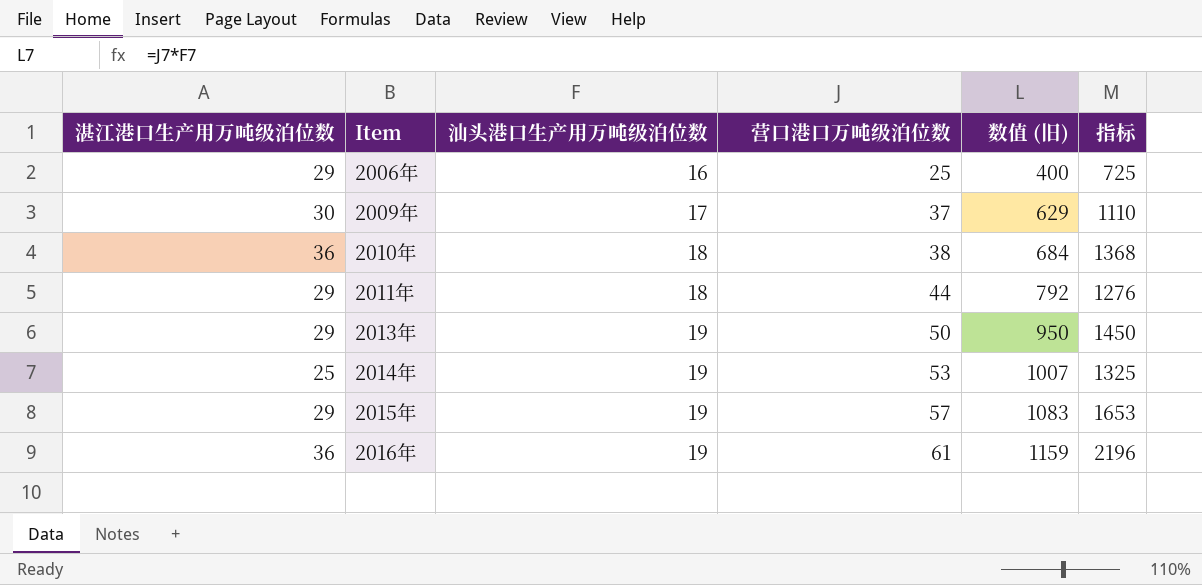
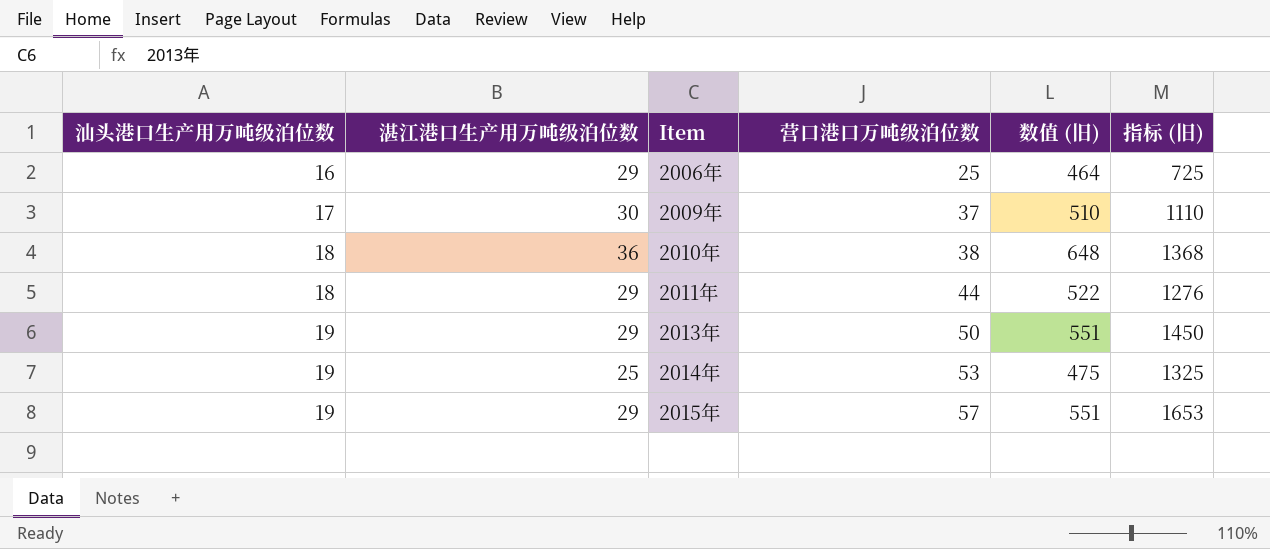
column 汕头港口生产用万吨级泊位数 | position: 3 -> 1
column 数值 (旧) | formula: [汕头港口生产用万吨级泊位数] * [营口港口万吨级泊位数] -> [汕头港口生产用万吨级泊位数] * [湛江港口生产用万吨级泊位数]
column name: 指标 -> 指标 (旧)
row 2016年: 36 | 19 | 61 | 1159 | 2196 -> none

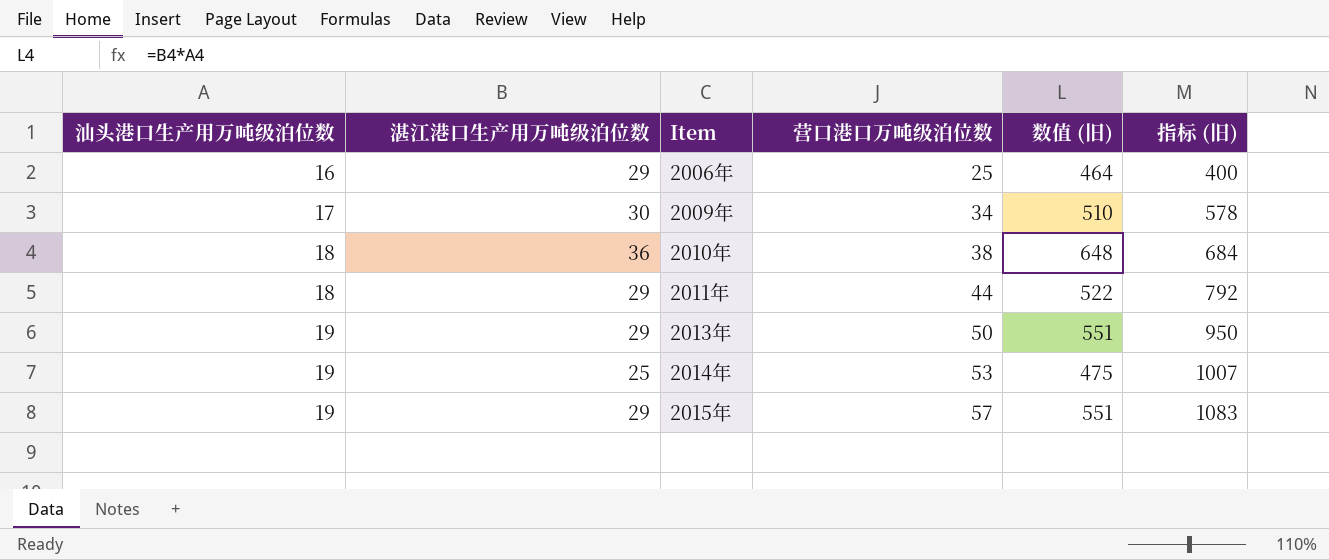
column 指标 (旧) | formula: [湛江港口生产用万吨级泊位数] * [营口港口万吨级泊位数] -> [汕头港口生产用万吨级泊位数] * [营口港口万吨级泊位数]
2009年 | 营口港口万吨级泊位数: 37 -> 34

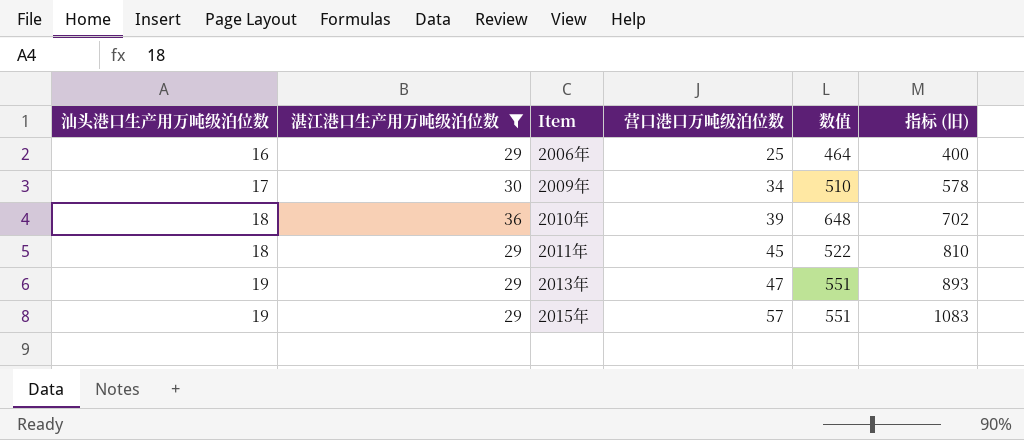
filter: none -> 湛江港口生产用万吨级泊位数 != 25
column name: 数值 (旧) -> 数值
2010年 | 营口港口万吨级泊位数: 38 -> 39
2010年 | 指标 (旧): 684 -> 702
2011年 | 营口港口万吨级泊位数: 44 -> 45
2011年 | 指标 (旧): 792 -> 810
2013年 | 营口港口万吨级泊位数: 50 -> 47
2013年 | 指标 (旧): 950 -> 893

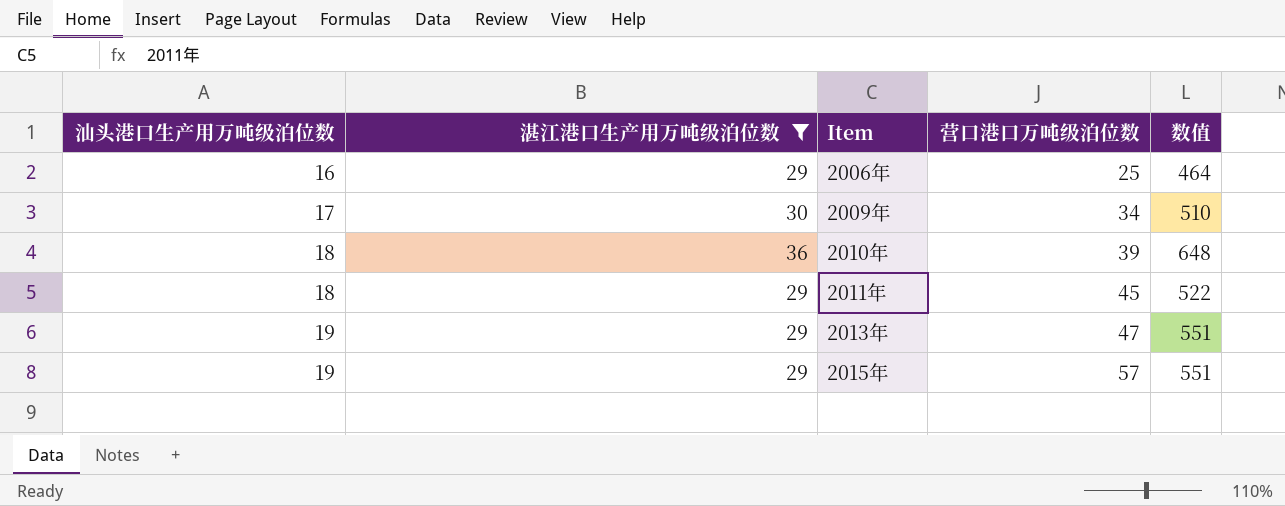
column 指标 (旧) | formula: [汕头港口生产用万吨级泊位数] * [营口港口万吨级泊位数] -> none

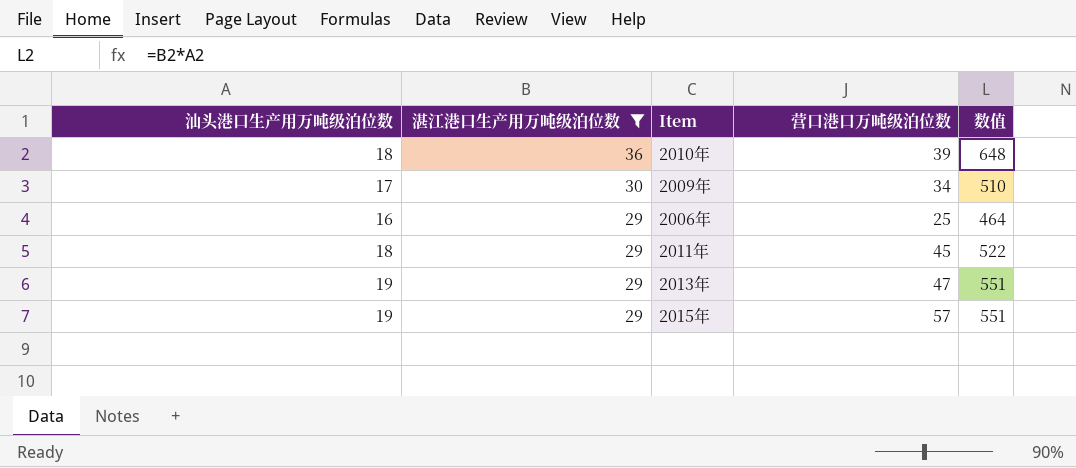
row order: 汕头港口生产用万吨级泊位数 ascending -> 湛江港口生产用万吨级泊位数 descending

